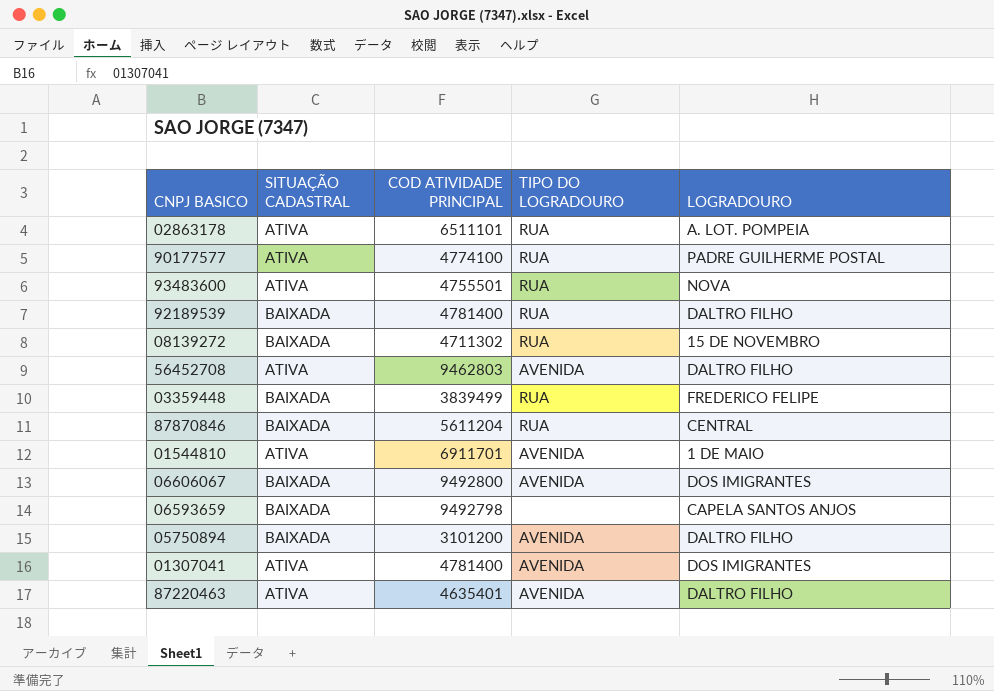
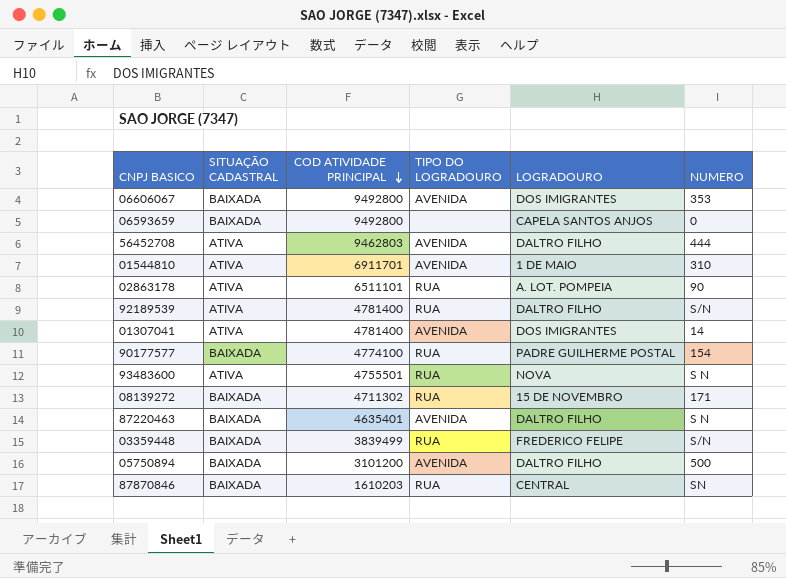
row order: none -> COD ATIVIDADE PRINCIPAL descending
column NUMERO | position: none -> 6
06593659 | COD ATIVIDADE PRINCIPAL: 9492798 -> 9492800
92189539 | SITUAÇÃO CADASTRAL: BAIXADA -> ATIVA
90177577 | SITUAÇÃO CADASTRAL: ATIVA -> BAIXADA
87220463 | SITUAÇÃO CADASTRAL: ATIVA -> BAIXADA
87870846 | COD ATIVIDADE PRINCIPAL: 5611204 -> 1610203

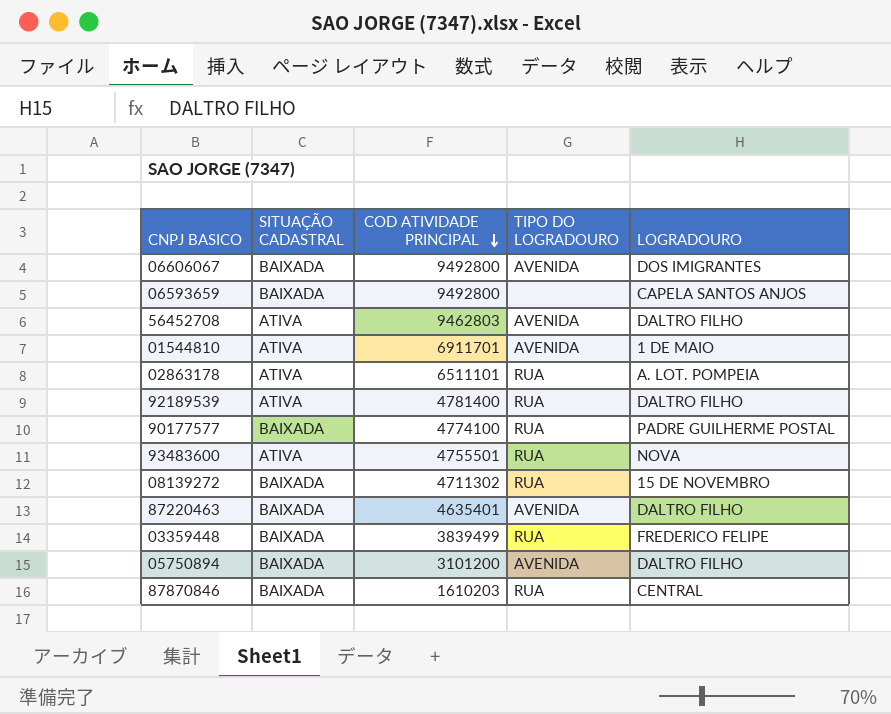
column NUMERO | position: 6 -> none
row 01307041: ATIVA | 4781400 | AVENIDA | DOS IMIGRANTES | 14 -> none

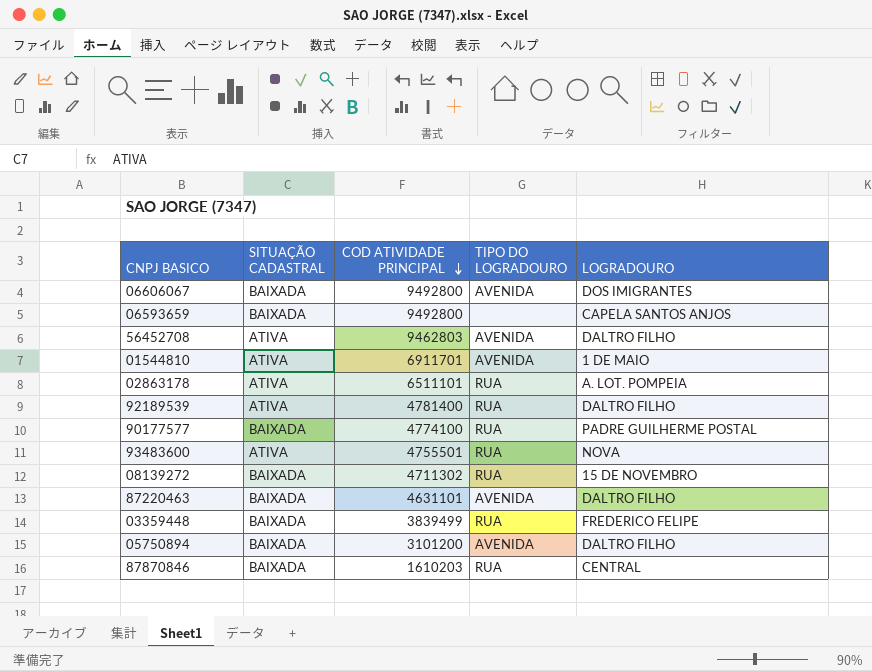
87220463 | COD ATIVIDADE PRINCIPAL: 4635401 -> 4631101

